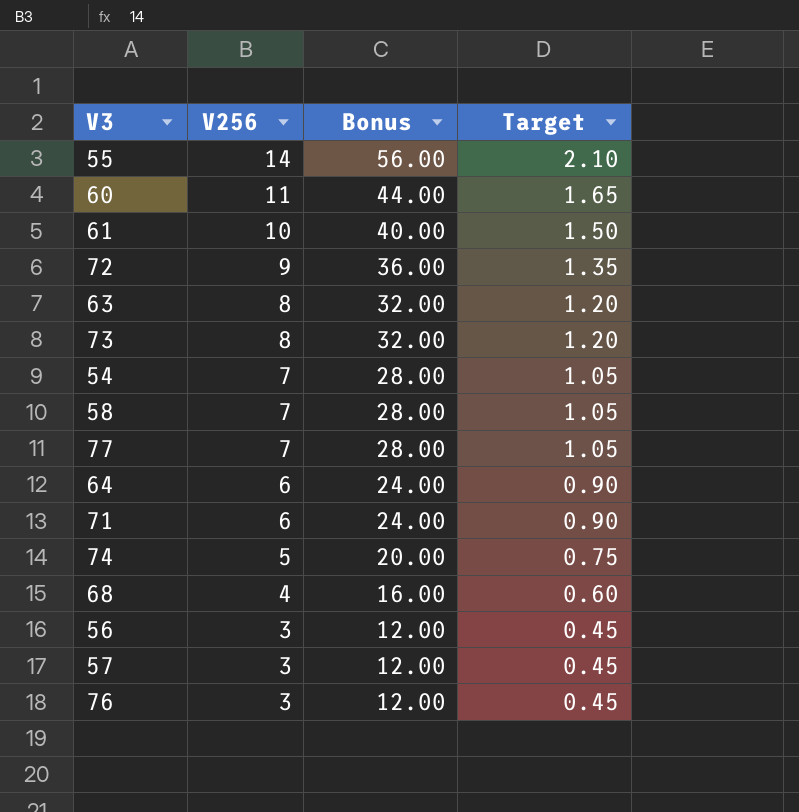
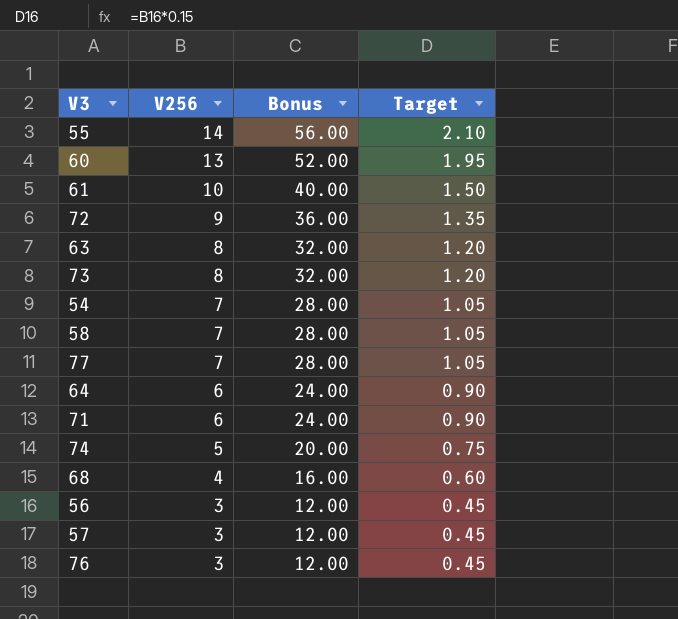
60 | V256: 11 -> 13
60 | Bonus: 44.00 -> 52.00
60 | Target: 1.65 -> 1.95

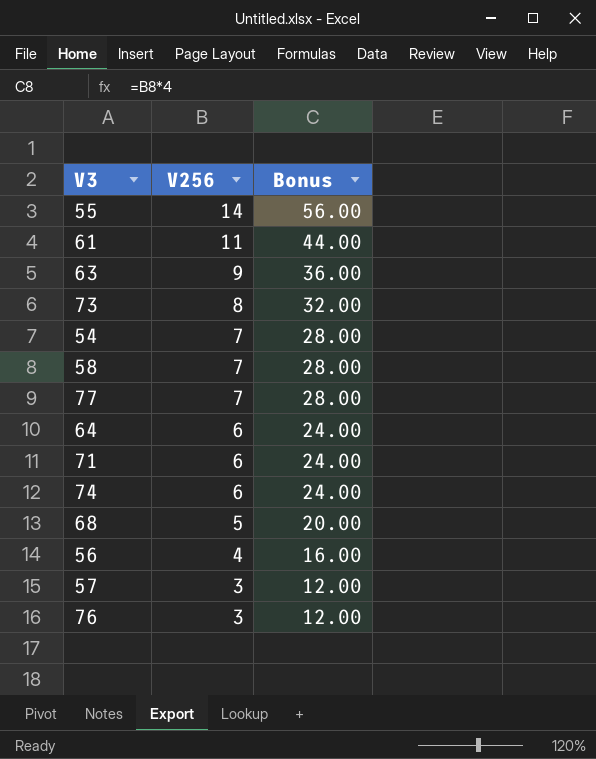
column Target | formula: [V256] * 0.15 -> none
row 60: 13 | 52.00 | 1.95 -> none
row 72: 9 | 36.00 | 1.35 -> none
61 | V256: 10 -> 11
61 | Bonus: 40.00 -> 44.00
63 | V256: 8 -> 9
63 | Bonus: 32.00 -> 36.00
74 | V256: 5 -> 6
74 | Bonus: 20.00 -> 24.00
68 | V256: 4 -> 5
68 | Bonus: 16.00 -> 20.00
56 | V256: 3 -> 4
56 | Bonus: 12.00 -> 16.00

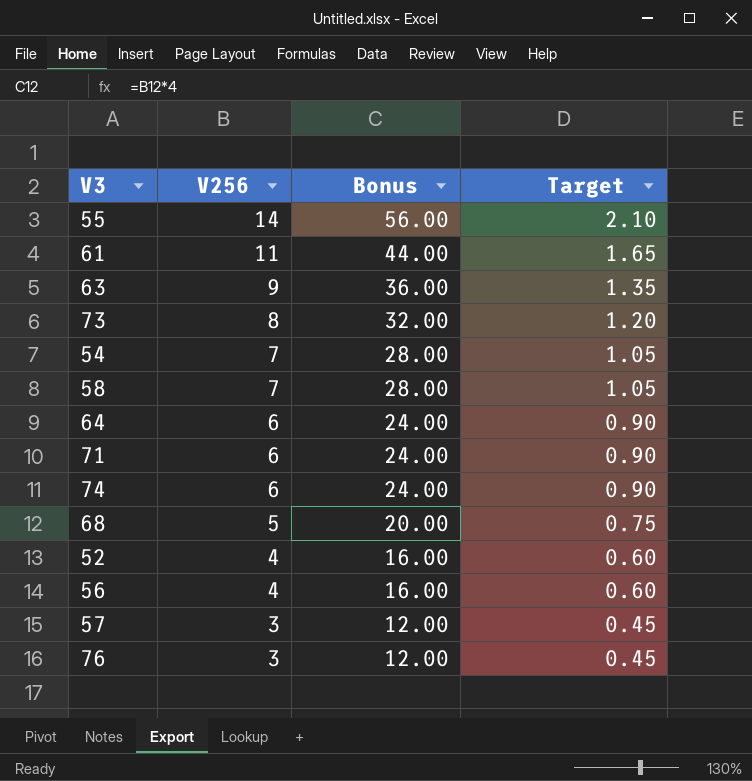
column Target | formula: none -> [V256] * 0.15
row 77: 7 | 28.00 -> none
row 52: none -> 4 | 16.00 | 0.60

